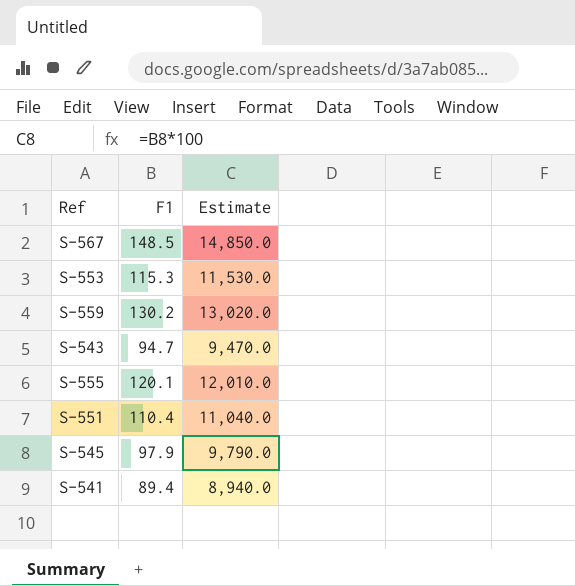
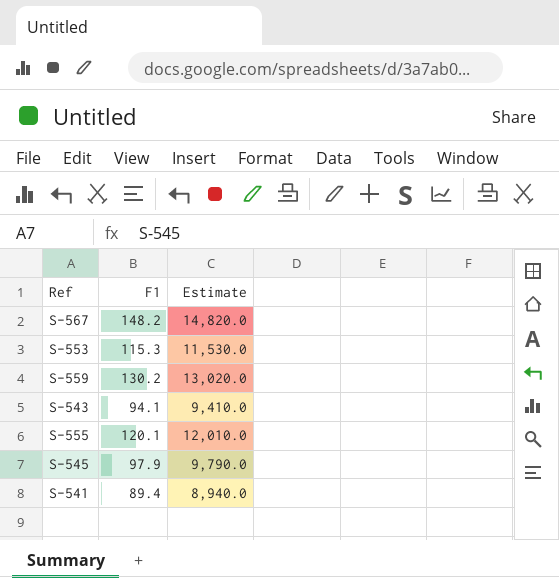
row S-551: 110.4 | 11,040.0 -> none
S-567 | F1: 148.5 -> 148.2
S-567 | Estimate: 14,850.0 -> 14,820.0
S-543 | F1: 94.7 -> 94.1
S-543 | Estimate: 9,470.0 -> 9,410.0

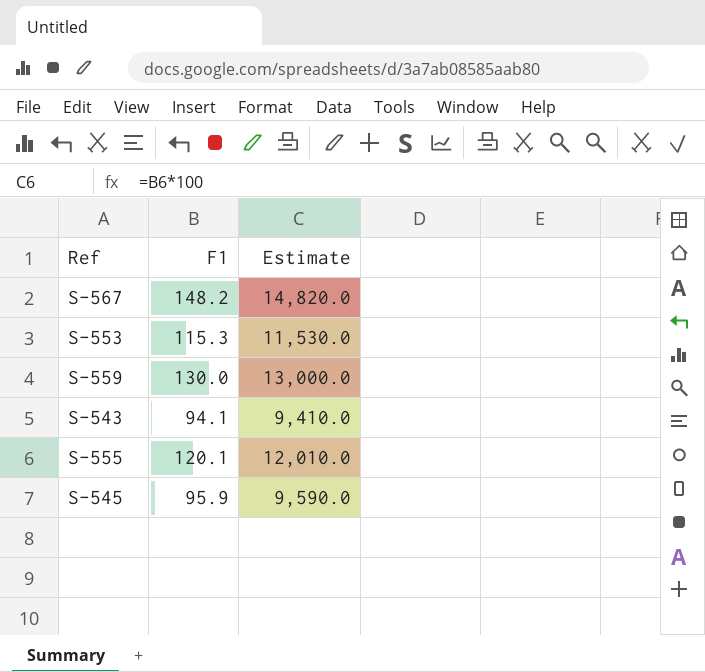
row S-541: 89.4 | 8,940.0 -> none
S-559 | F1: 130.2 -> 130.0
S-559 | Estimate: 13,020.0 -> 13,000.0
S-545 | F1: 97.9 -> 95.9
S-545 | Estimate: 9,790.0 -> 9,590.0

